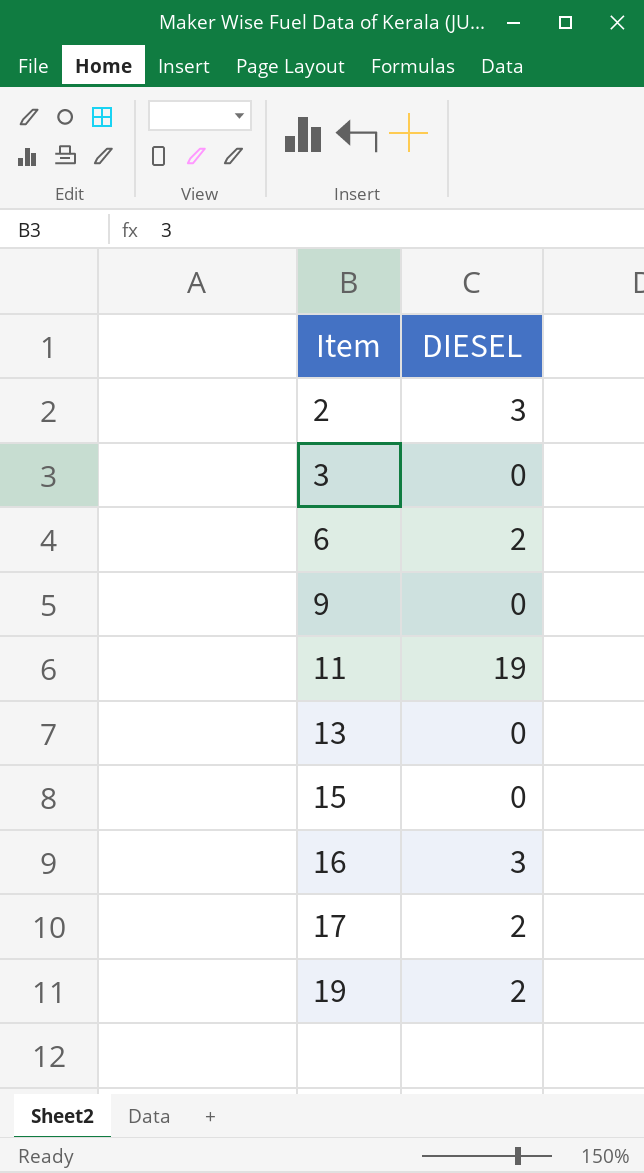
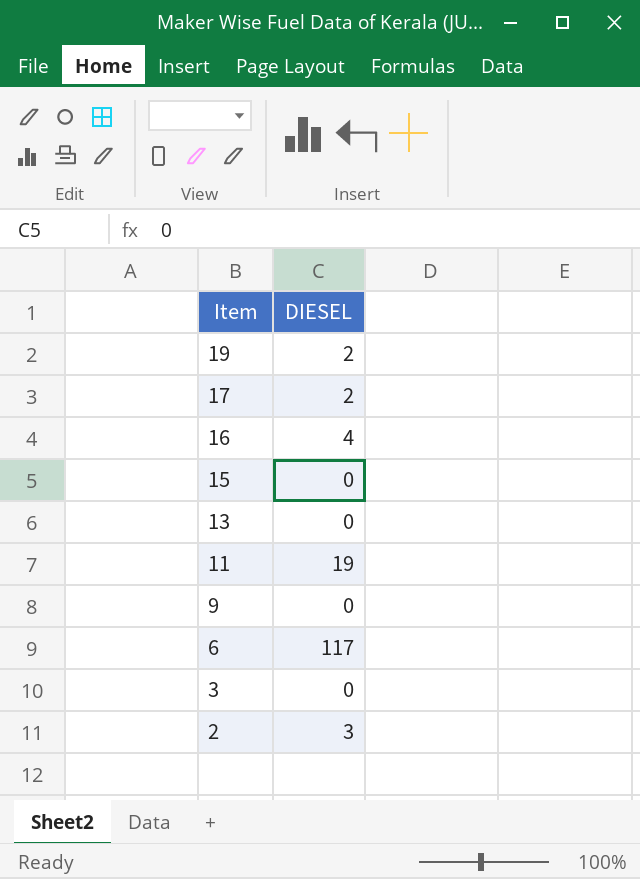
row order: Item ascending -> Item descending
16 | DIESEL: 3 -> 4
6 | DIESEL: 2 -> 117

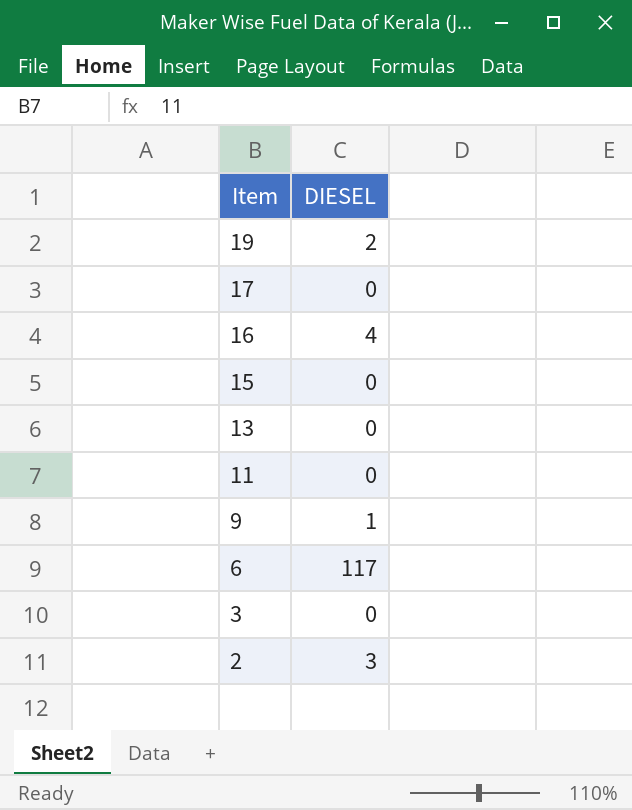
17 | DIESEL: 2 -> 0
11 | DIESEL: 19 -> 0
9 | DIESEL: 0 -> 1

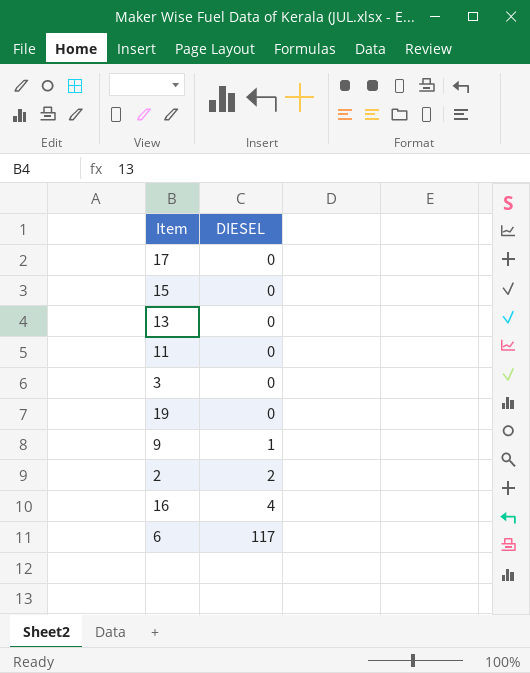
row order: Item descending -> DIESEL ascending
19 | DIESEL: 2 -> 0
2 | DIESEL: 3 -> 2

